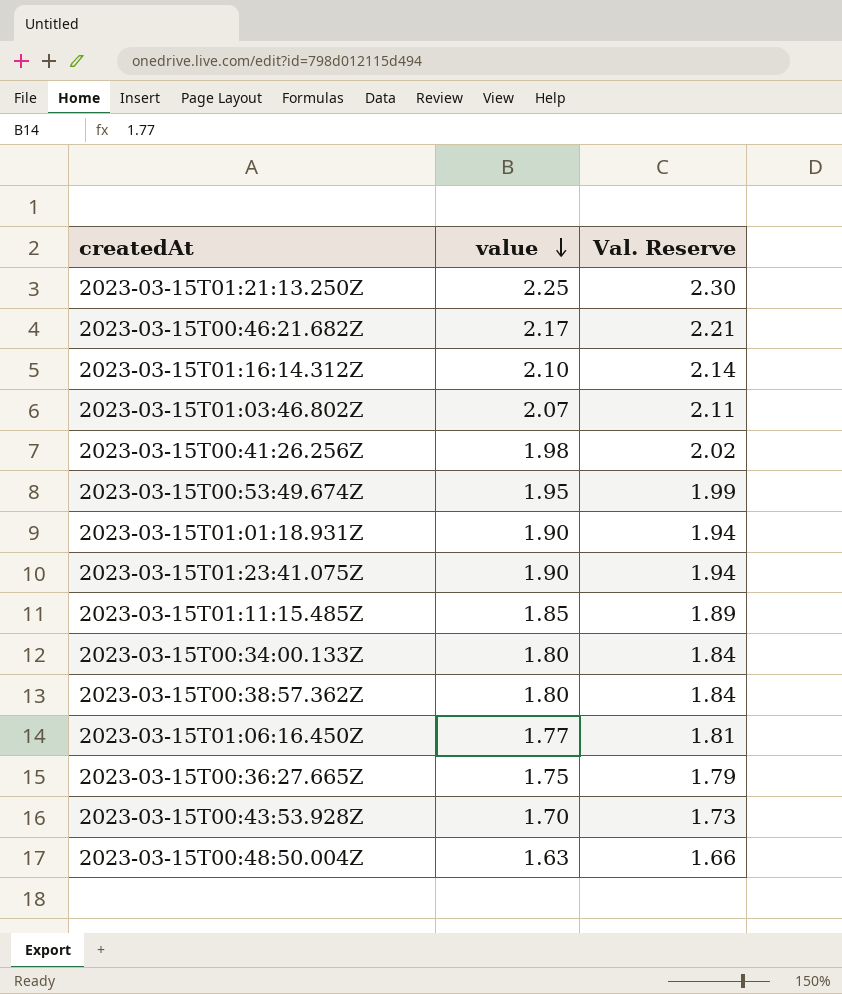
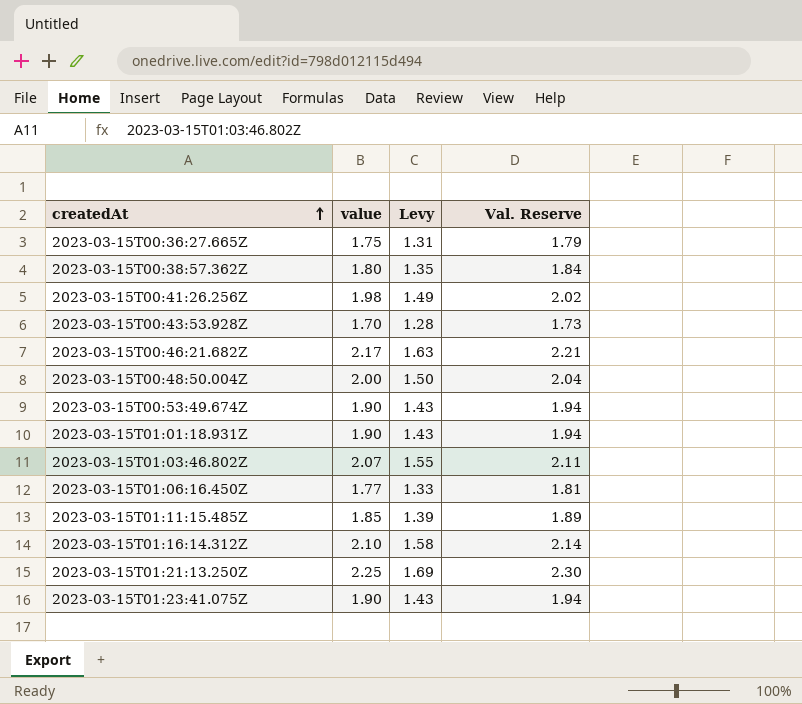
row order: value descending -> createdAt ascending
column Levy | formula: none -> [value] * 0.75
row 2023-03-15T00:34:00.133Z: 1.80 | 1.84 -> none
2023-03-15T00:48:50.004Z | value: 1.63 -> 2.00
2023-03-15T00:48:50.004Z | Val. Reserve: 1.66 -> 2.04
2023-03-15T00:53:49.674Z | value: 1.95 -> 1.90
2023-03-15T00:53:49.674Z | Val. Reserve: 1.99 -> 1.94

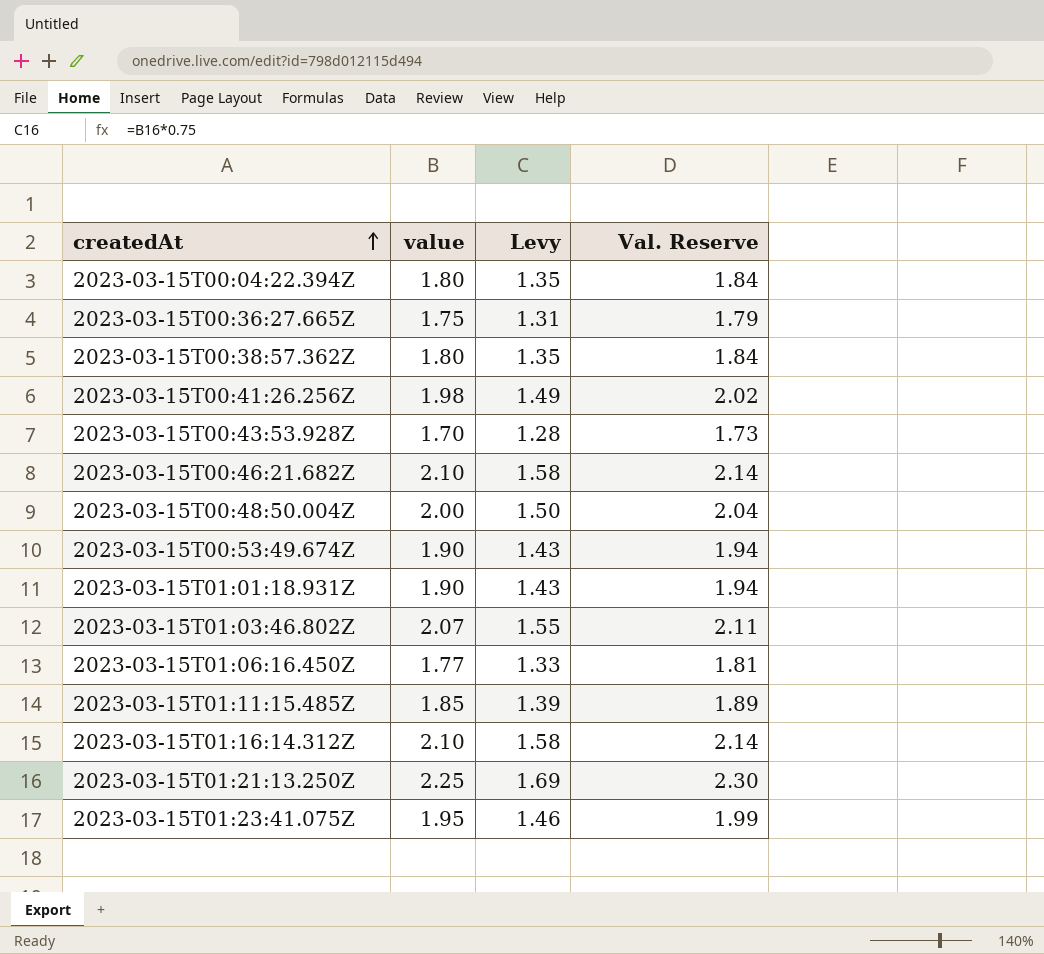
row 2023-03-15T00:04:22.394Z: none -> 1.80 | 1.35 | 1.84
2023-03-15T00:46:21.682Z | value: 2.17 -> 2.10
2023-03-15T00:46:21.682Z | Levy: 1.63 -> 1.58
2023-03-15T00:46:21.682Z | Val. Reserve: 2.21 -> 2.14
2023-03-15T01:23:41.075Z | value: 1.90 -> 1.95
2023-03-15T01:23:41.075Z | Levy: 1.43 -> 1.46
2023-03-15T01:23:41.075Z | Val. Reserve: 1.94 -> 1.99

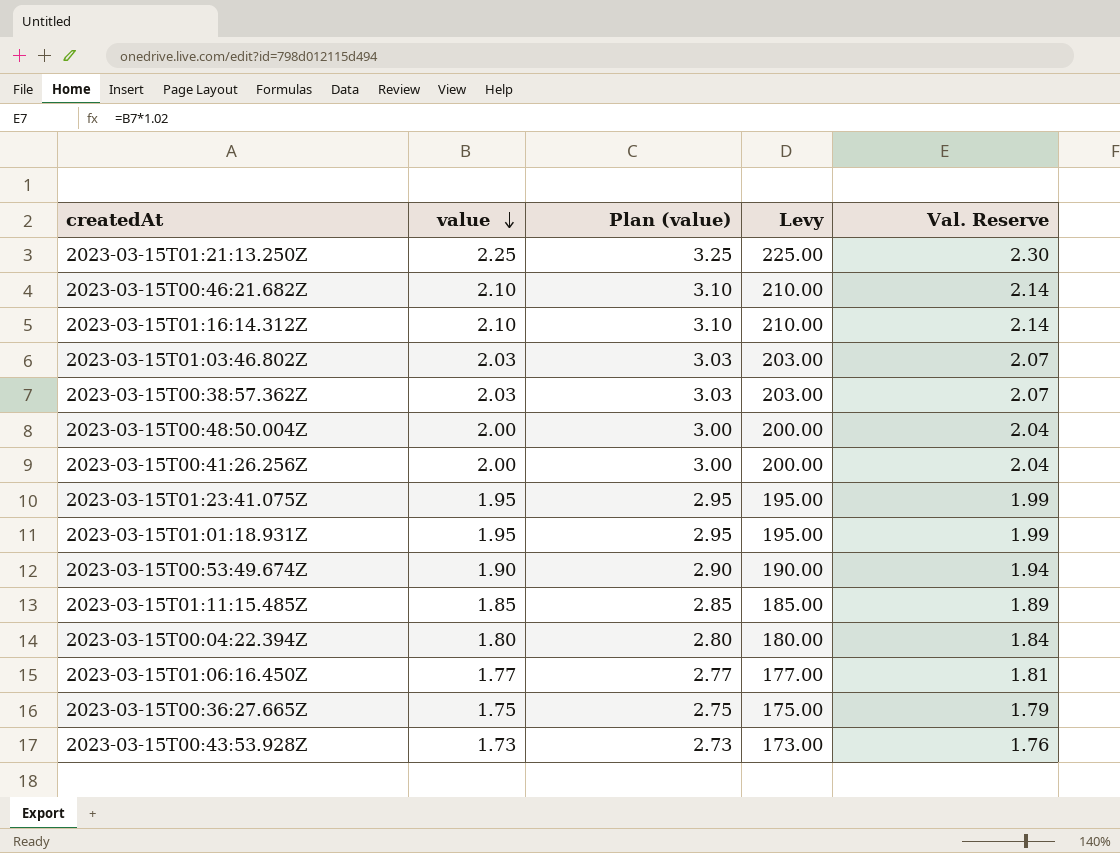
row order: createdAt ascending -> value descending
column Plan (value) | formula: none -> [value] + 1
column Levy | formula: [value] * 0.75 -> [value] * 100
2023-03-15T01:03:46.802Z | value: 2.07 -> 2.03
2023-03-15T01:03:46.802Z | Val. Reserve: 2.11 -> 2.07
2023-03-15T00:38:57.362Z | value: 1.80 -> 2.03
2023-03-15T00:38:57.362Z | Val. Reserve: 1.84 -> 2.07
2023-03-15T00:41:26.256Z | value: 1.98 -> 2.00
2023-03-15T00:41:26.256Z | Val. Reserve: 2.02 -> 2.04
2023-03-15T01:01:18.931Z | value: 1.90 -> 1.95
2023-03-15T01:01:18.931Z | Val. Reserve: 1.94 -> 1.99
2023-03-15T00:43:53.928Z | value: 1.70 -> 1.73
2023-03-15T00:43:53.928Z | Val. Reserve: 1.73 -> 1.76

